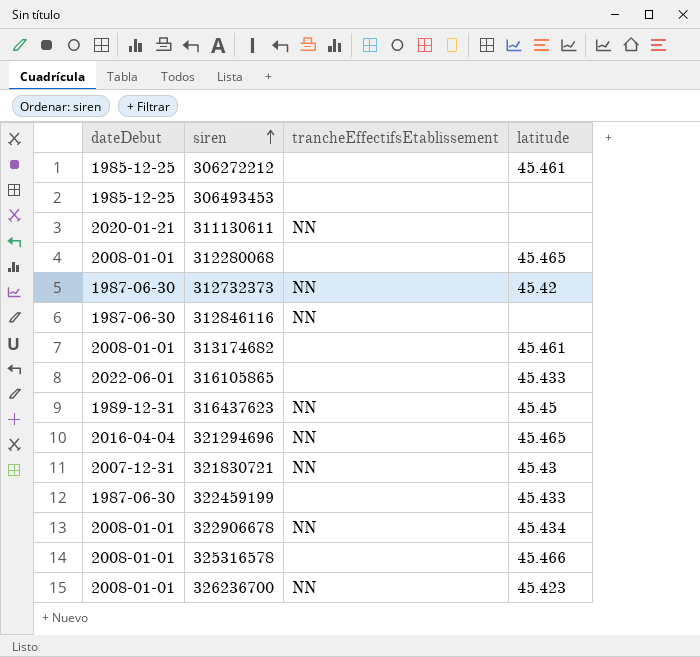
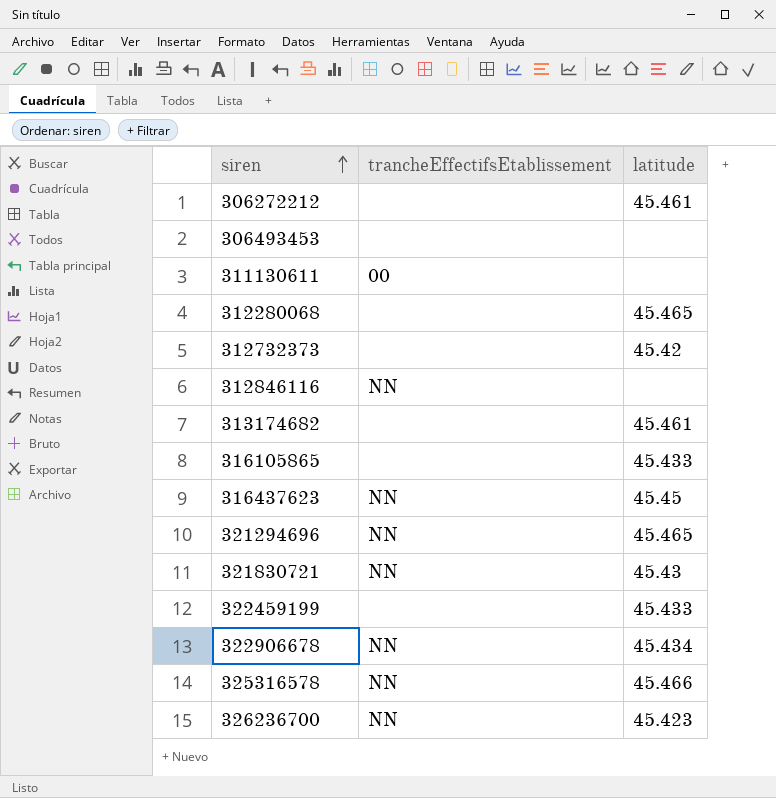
column dateDebut | position: 1 -> none
311130611 | trancheEffectifsEtablissement: NN -> 00
312732373 | trancheEffectifsEtablissement: NN -> none
325316578 | trancheEffectifsEtablissement: none -> NN

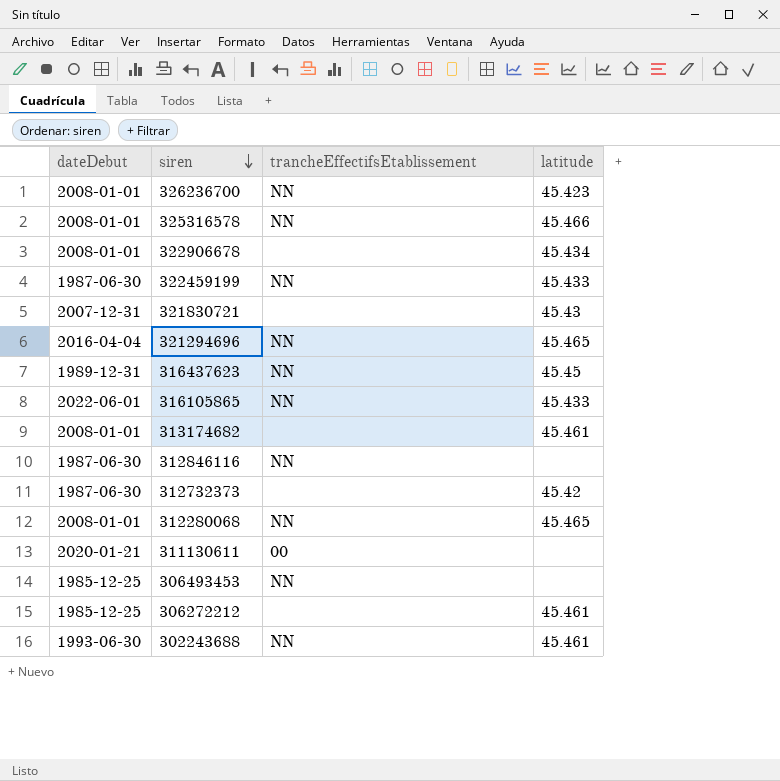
row order: siren ascending -> siren descending
column dateDebut | position: none -> 1
322906678 | trancheEffectifsEtablissement: NN -> none
322459199 | trancheEffectifsEtablissement: none -> NN
321830721 | trancheEffectifsEtablissement: NN -> none
316105865 | trancheEffectifsEtablissement: none -> NN
312280068 | trancheEffectifsEtablissement: none -> NN
306493453 | trancheEffectifsEtablissement: none -> NN
row 302243688: none -> 1993-06-30 | NN | 45.461

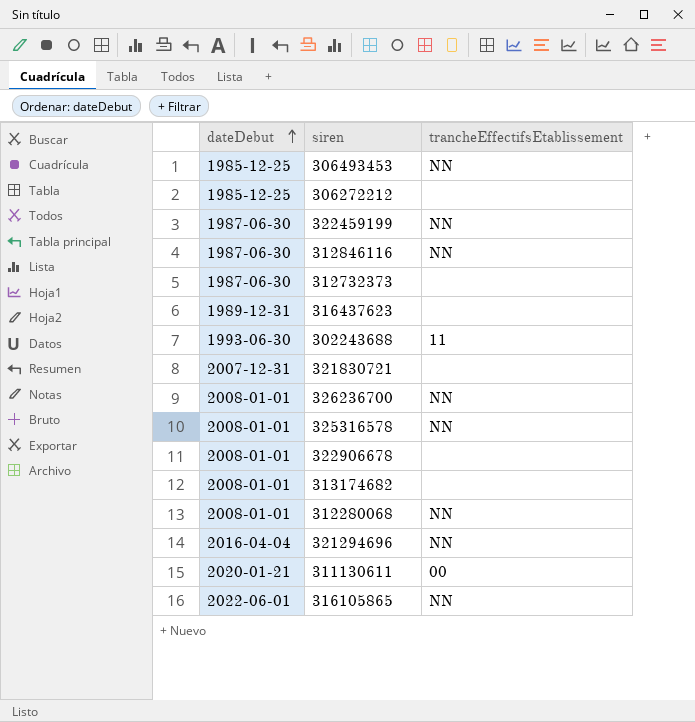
row order: siren descending -> dateDebut ascending
column latitude | position: 4 -> none
316437623 | trancheEffectifsEtablissement: NN -> none
302243688 | trancheEffectifsEtablissement: NN -> 11

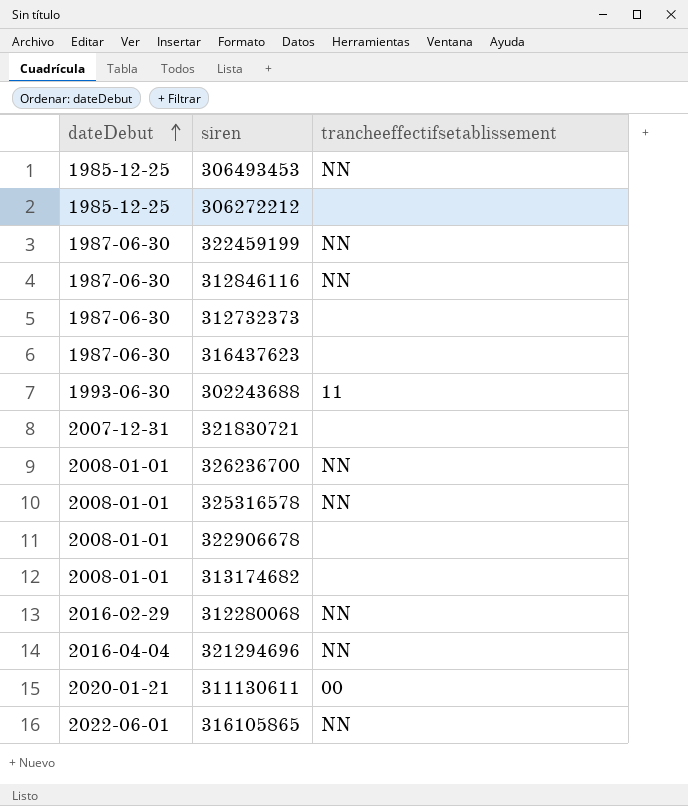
column name: trancheEffectifsEtablissement -> trancheeffectifsetablissement
316437623 | dateDebut: 1989-12-31 -> 1987-06-30
312280068 | dateDebut: 2008-01-01 -> 2016-02-29

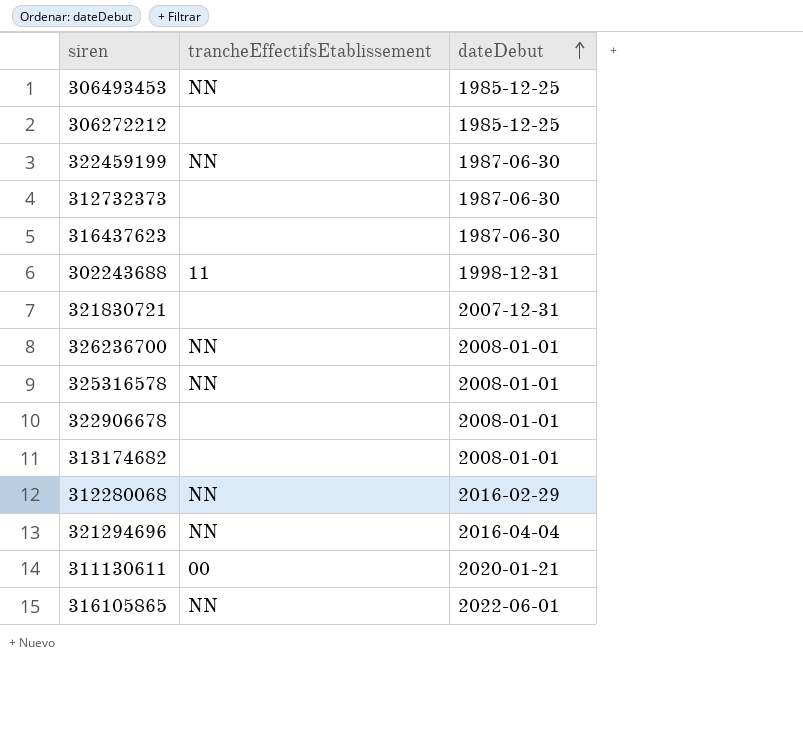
column name: trancheeffectifsetablissement -> trancheEffectifsEtablissement
column dateDebut | position: 1 -> 3
row 312846116: 1987-06-30 | NN -> none
302243688 | dateDebut: 1993-06-30 -> 1998-12-31

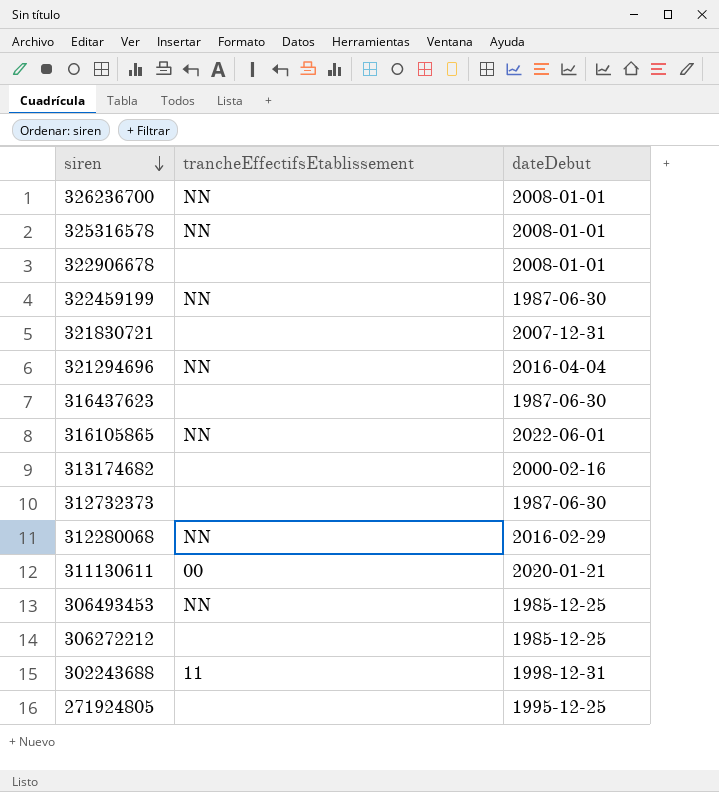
row order: dateDebut ascending -> siren descending
313174682 | dateDebut: 2008-01-01 -> 2000-02-16
row 271924805: none -> none | 1995-12-25

